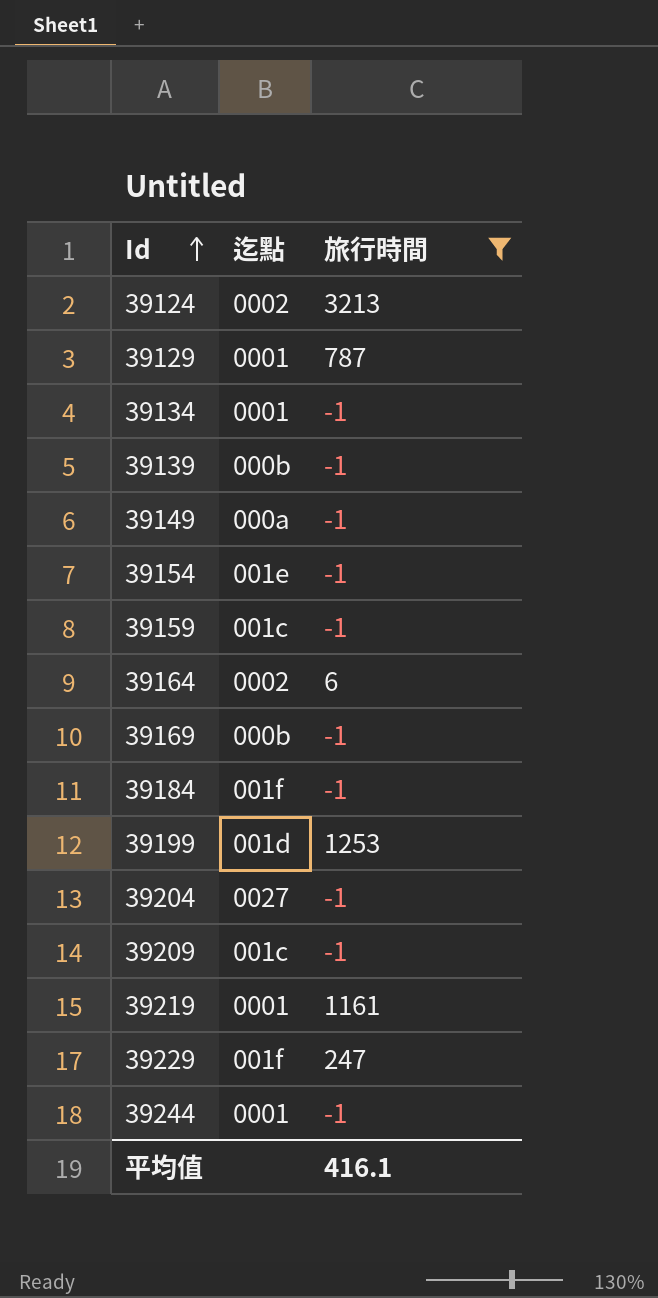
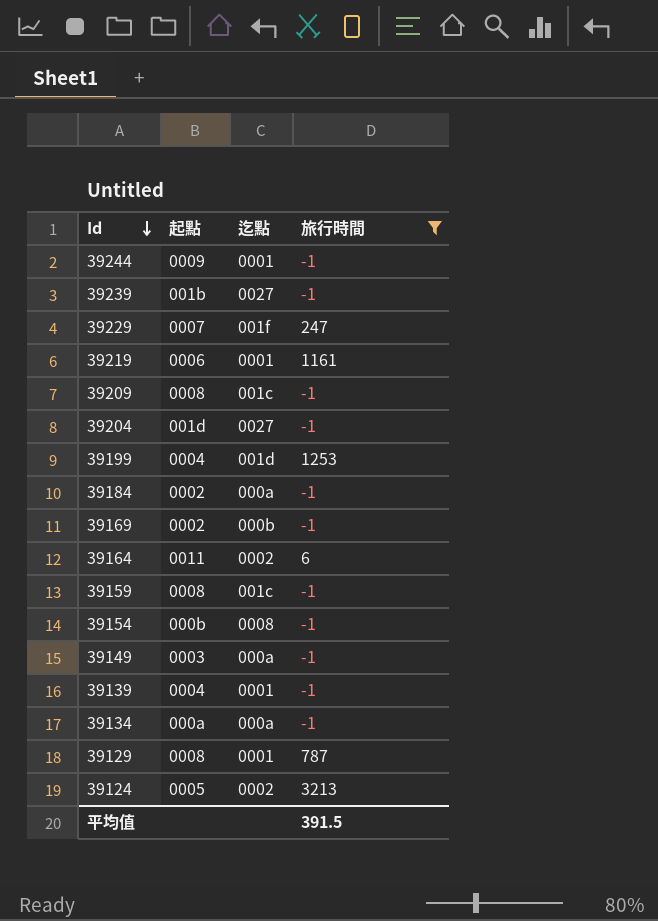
row order: Id ascending -> Id descending
column 起點 | position: none -> 2
row 39239: none -> 001b | 0027 | -1
39184 | 迄點: 001f -> 000a
39154 | 迄點: 001e -> 0008
39139 | 迄點: 000b -> 0001
39134 | 迄點: 0001 -> 000a
平均值 | 旅行時間: 416.1 -> 391.5

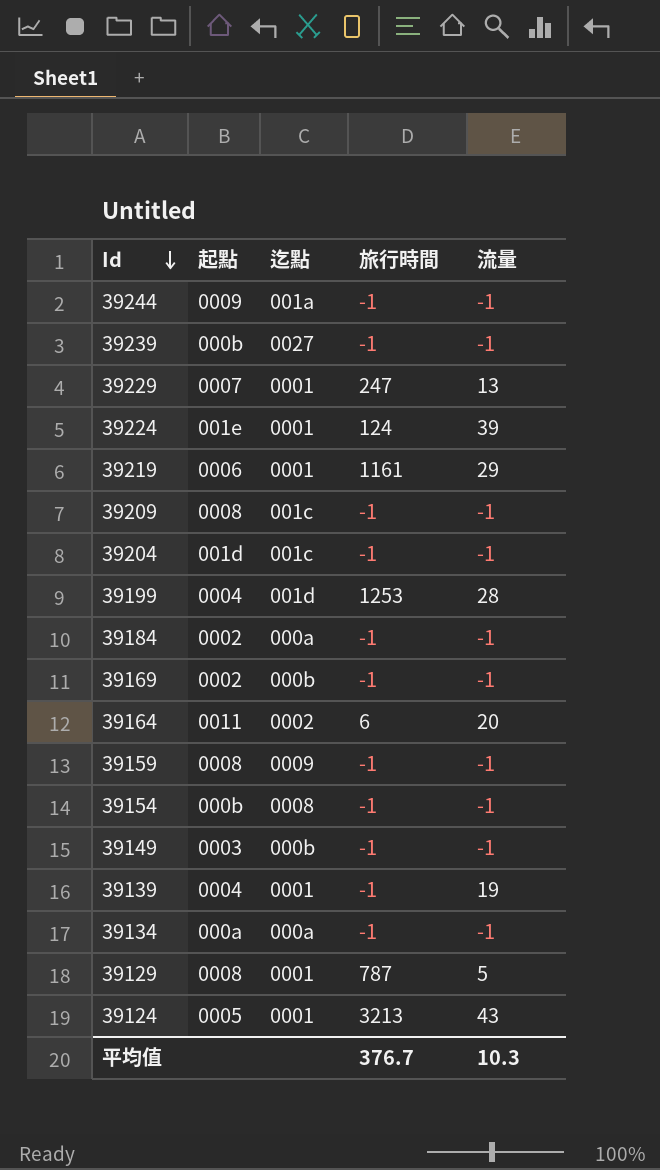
filter: 旅行時間 != 124 -> none
column 流量 | position: none -> 5
39244 | 迄點: 0001 -> 001a
39239 | 起點: 001b -> 000b
39229 | 迄點: 001f -> 0001
39204 | 迄點: 0027 -> 001c
39159 | 迄點: 001c -> 0009
39149 | 迄點: 000a -> 000b
39124 | 迄點: 0002 -> 0001
平均值 | 旅行時間: 391.5 -> 376.7

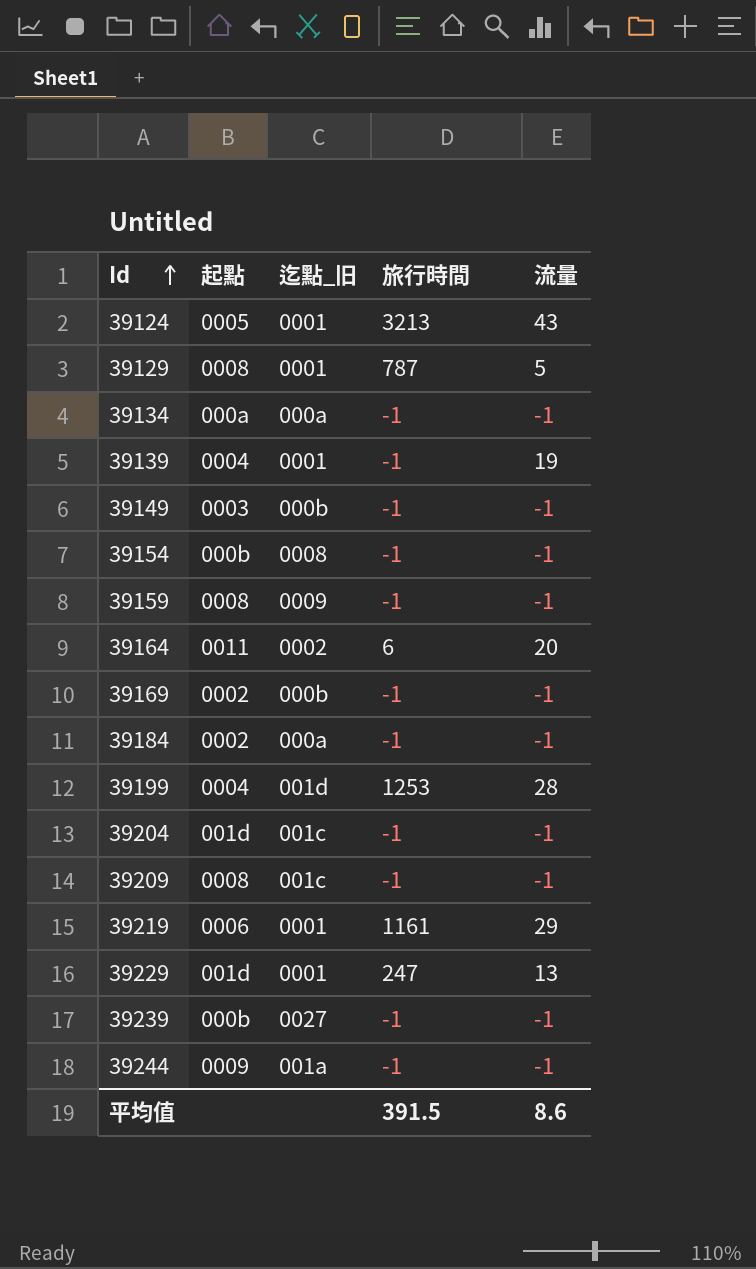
row order: Id descending -> Id ascending
column name: 迄點 -> 迄點_旧
row 39224: 001e | 0001 | 124 | 39 -> none
39229 | 起點: 0007 -> 001d
平均值 | 旅行時間: 376.7 -> 391.5
平均值 | 流量: 10.3 -> 8.6

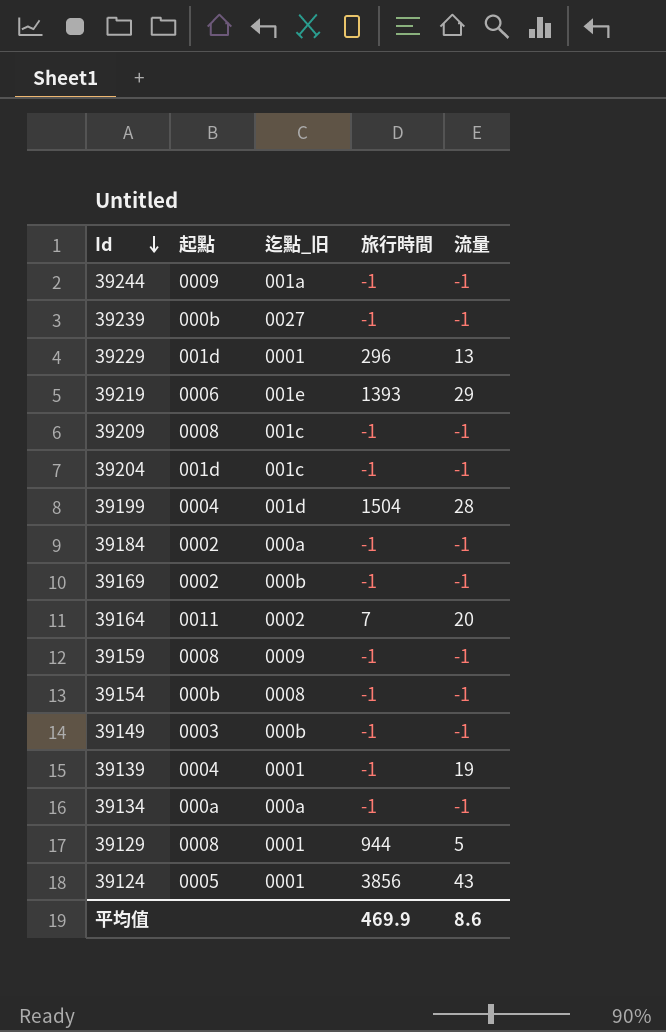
row order: Id ascending -> Id descending
39229 | 旅行時間: 247 -> 296
39219 | 迄點_旧: 0001 -> 001e
39219 | 旅行時間: 1161 -> 1393
39199 | 旅行時間: 1253 -> 1504
39164 | 旅行時間: 6 -> 7
39129 | 旅行時間: 787 -> 944
39124 | 旅行時間: 3213 -> 3856
平均值 | 旅行時間: 391.5 -> 469.9

